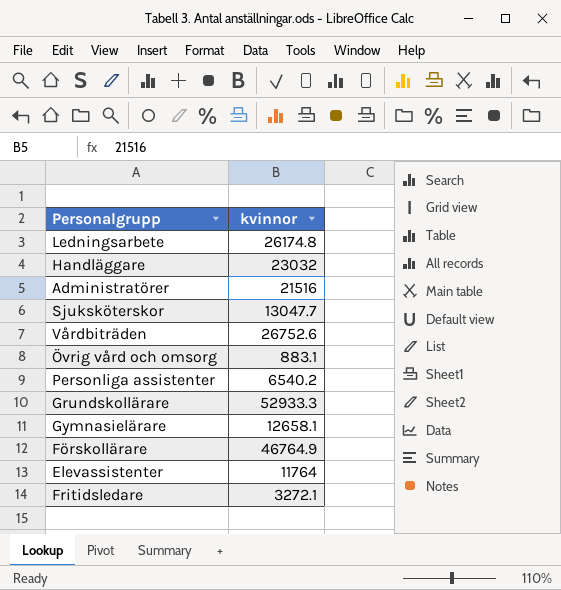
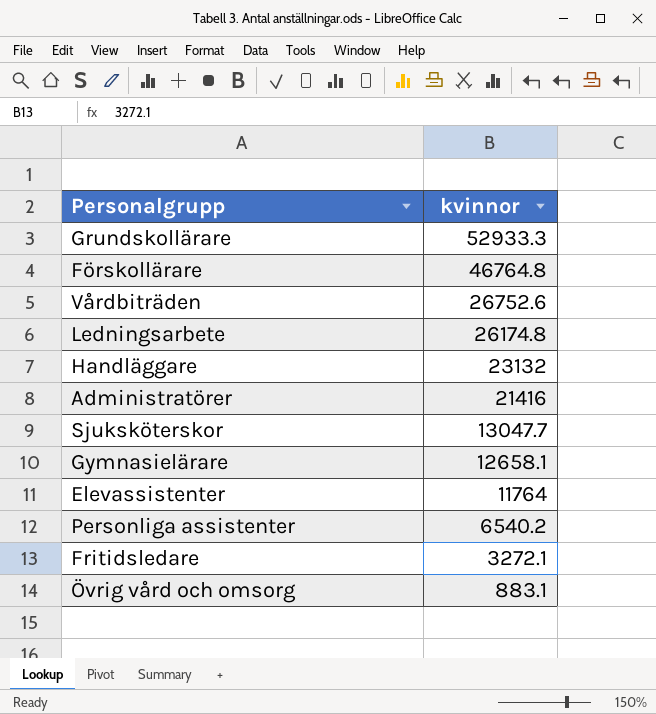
row order: none -> kvinnor descending
Förskollärare | kvinnor: 46764.9 -> 46764.8
Handläggare | kvinnor: 23032 -> 23132
Administratörer | kvinnor: 21516 -> 21416

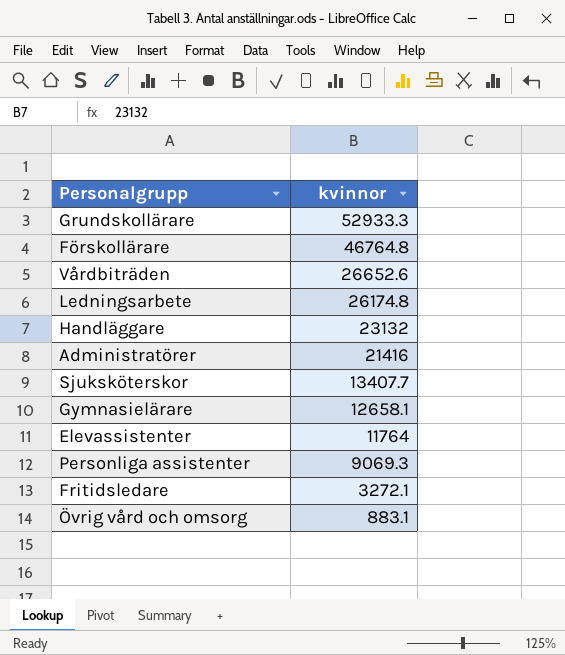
Vårdbiträden | kvinnor: 26752.6 -> 26652.6
Sjuksköterskor | kvinnor: 13047.7 -> 13407.7
Personliga assistenter | kvinnor: 6540.2 -> 9069.3

